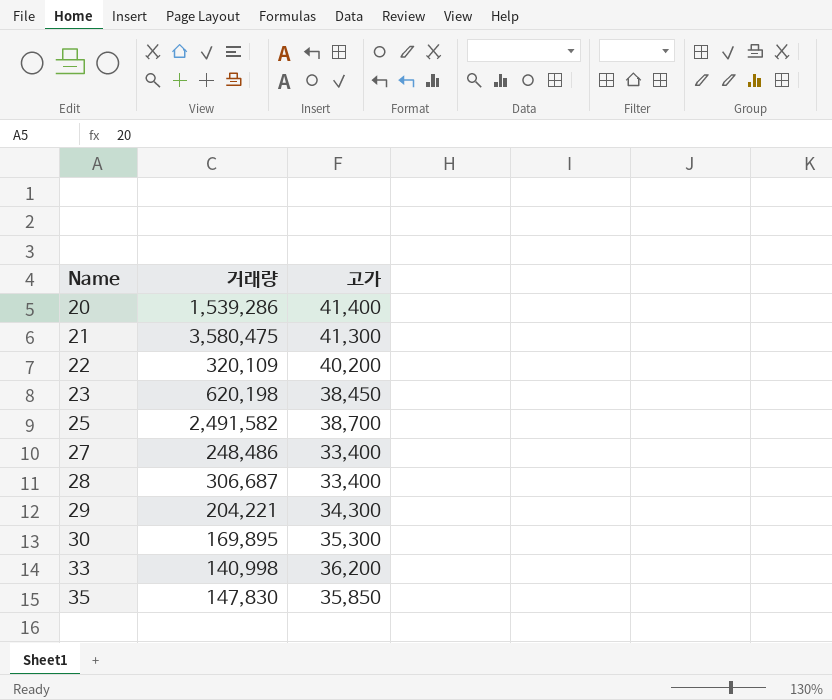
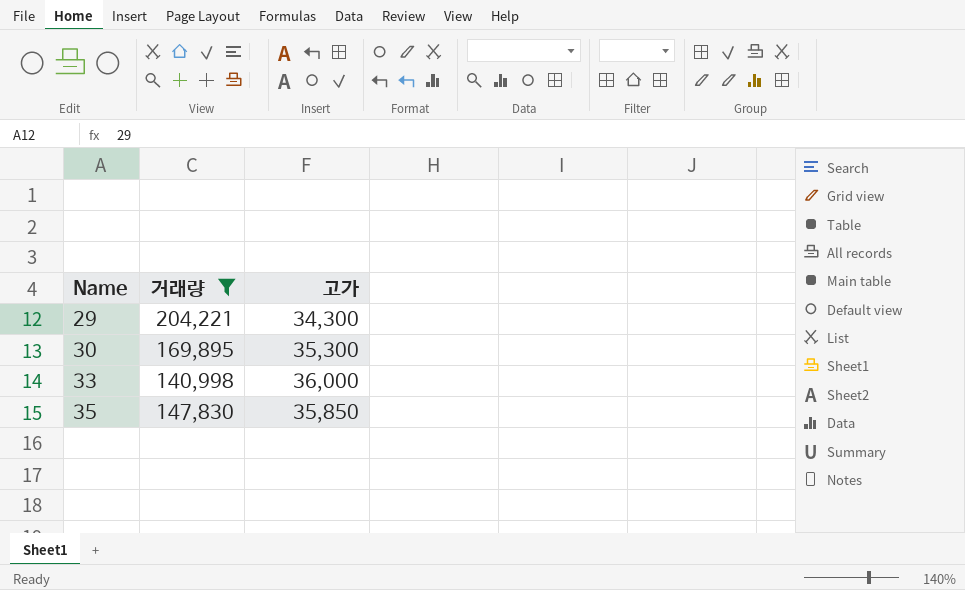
filter: none -> 거래량 <= 204,221
33 | 고가: 36,200 -> 36,000

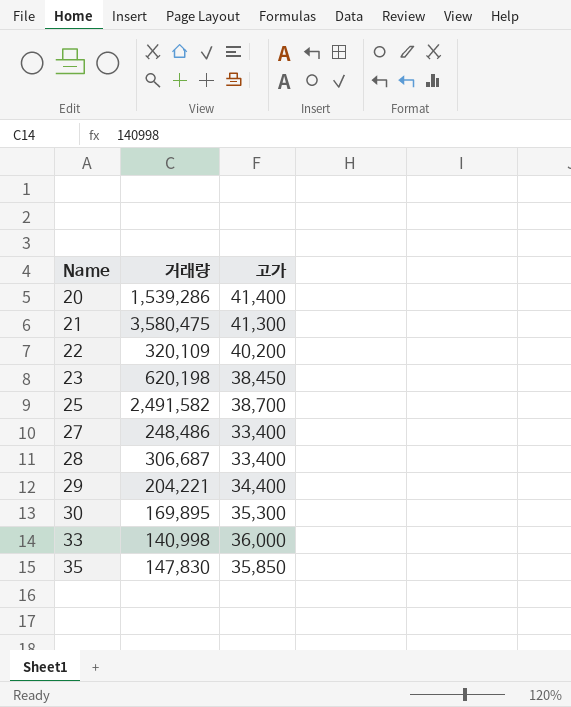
filter: 거래량 <= 204,221 -> none
29 | 고가: 34,300 -> 34,400

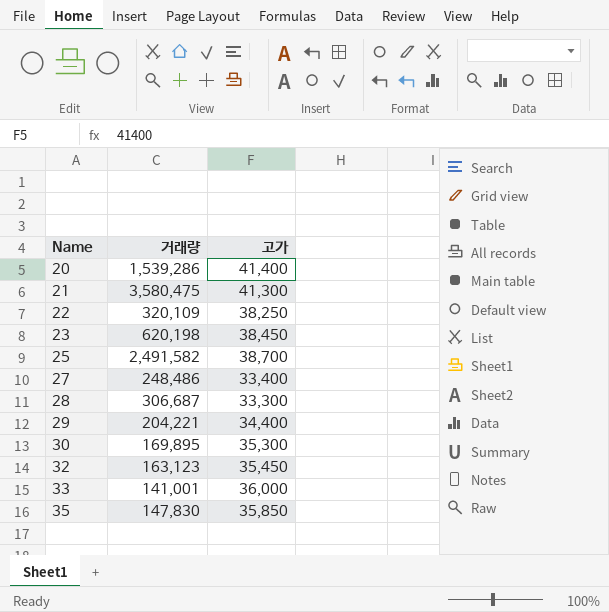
22 | 고가: 40,200 -> 38,250
28 | 고가: 33,400 -> 33,300
row 32: none -> 163,123 | 35,450
33 | 거래량: 140,998 -> 141,001

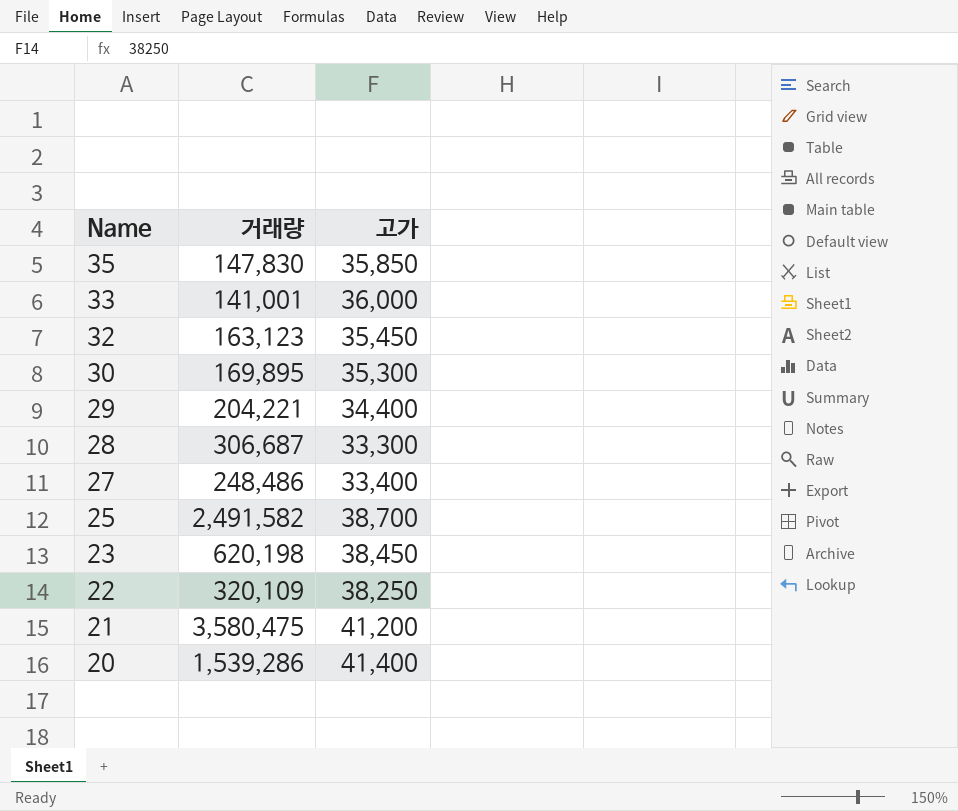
row order: Name ascending -> Name descending
21 | 고가: 41,300 -> 41,200

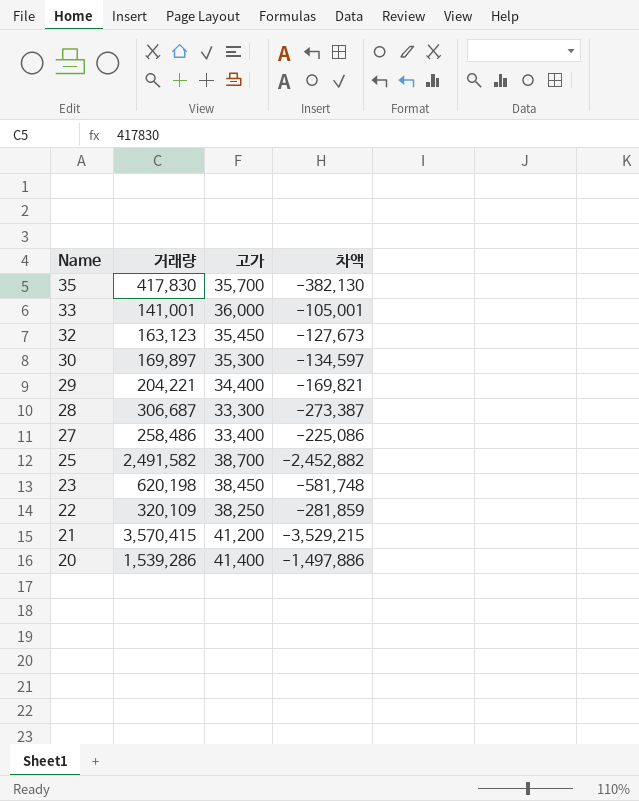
column 차액 | formula: none -> [고가] - [거래량]
35 | 거래량: 147,830 -> 417,830
35 | 고가: 35,850 -> 35,700
30 | 거래량: 169,895 -> 169,897
27 | 거래량: 248,486 -> 258,486
21 | 거래량: 3,580,475 -> 3,570,415

